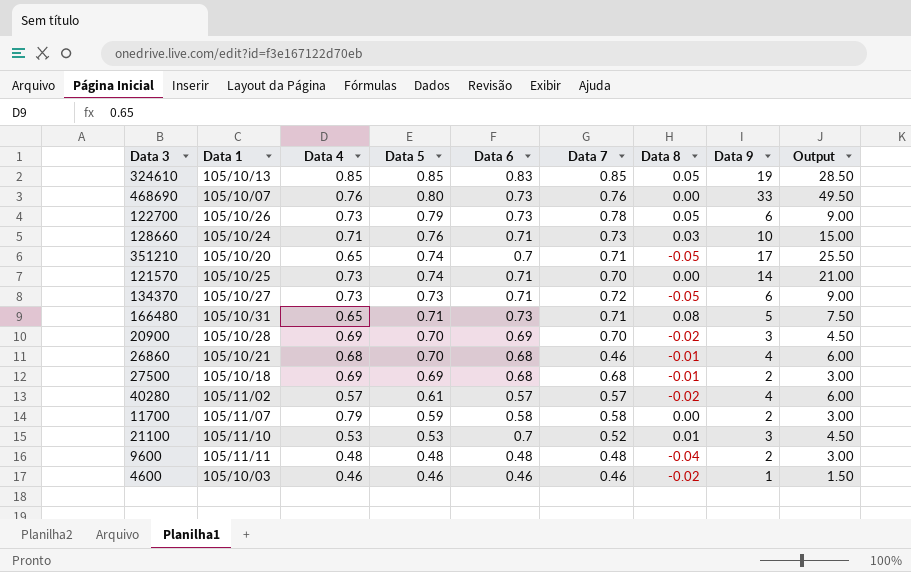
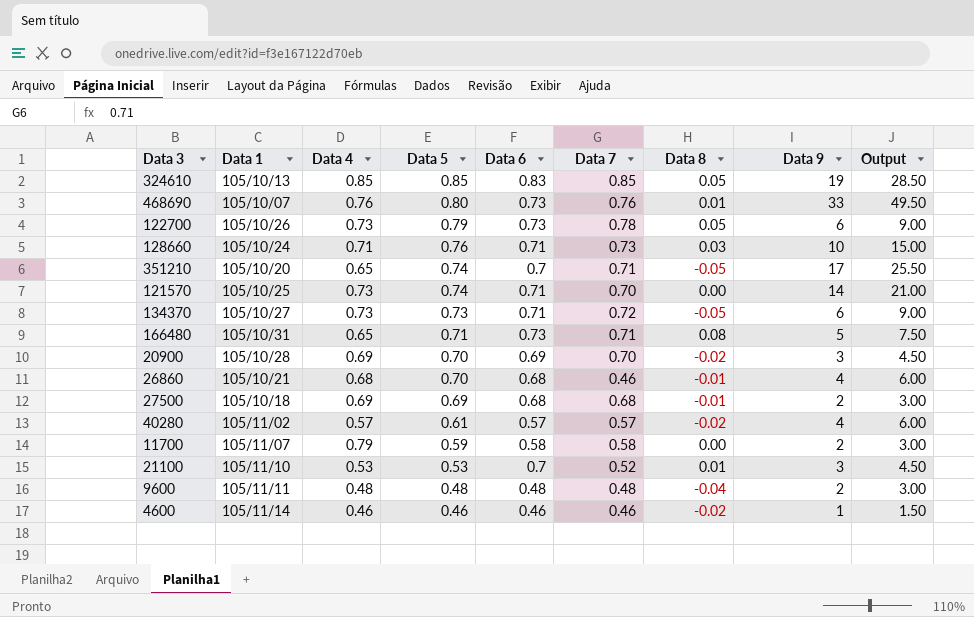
468690 | Data 8: 0.00 -> 0.01
4600 | Data 1: 105/10/03 -> 105/11/14

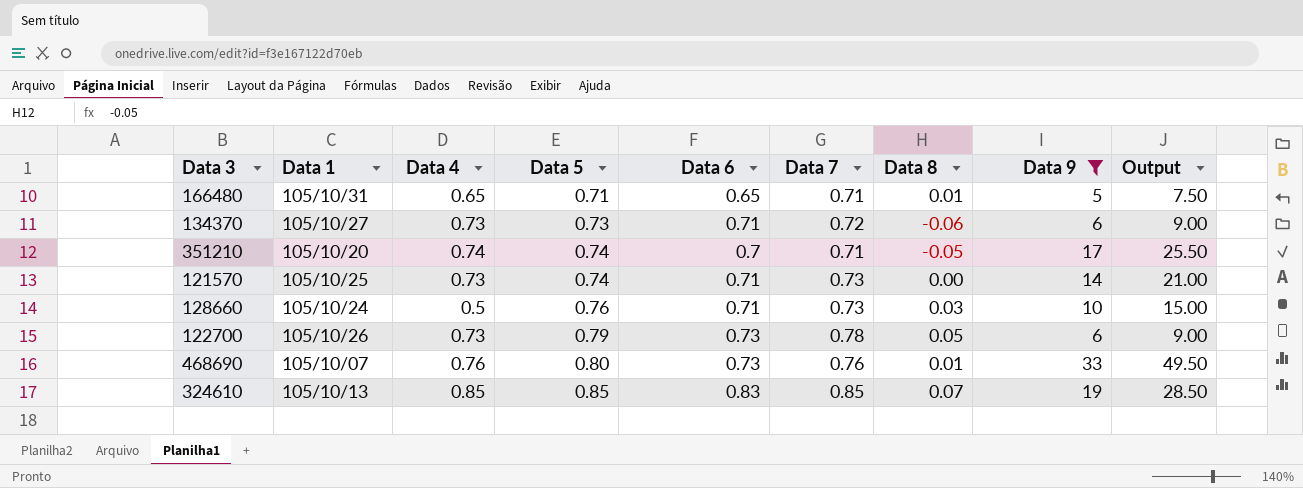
filter: none -> Data 9 >= 5
row order: Data 5 descending -> Data 5 ascending
166480 | Data 6: 0.73 -> 0.65
166480 | Data 8: 0.08 -> 0.01
134370 | Data 8: -0.05 -> -0.06
351210 | Data 4: 0.65 -> 0.74
121570 | Data 7: 0.70 -> 0.73
128660 | Data 4: 0.71 -> 0.5
324610 | Data 8: 0.05 -> 0.07

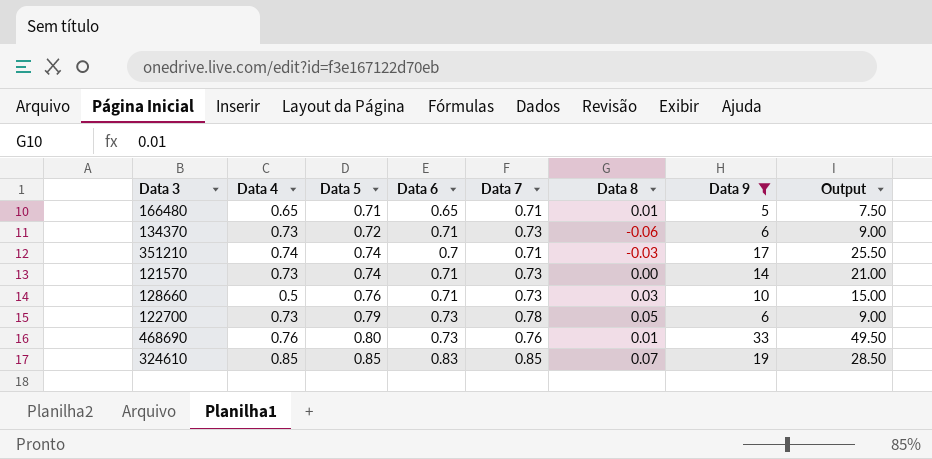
column Data 1 | position: 2 -> none
134370 | Data 5: 0.73 -> 0.72
134370 | Data 7: 0.72 -> 0.73
351210 | Data 8: -0.05 -> -0.03

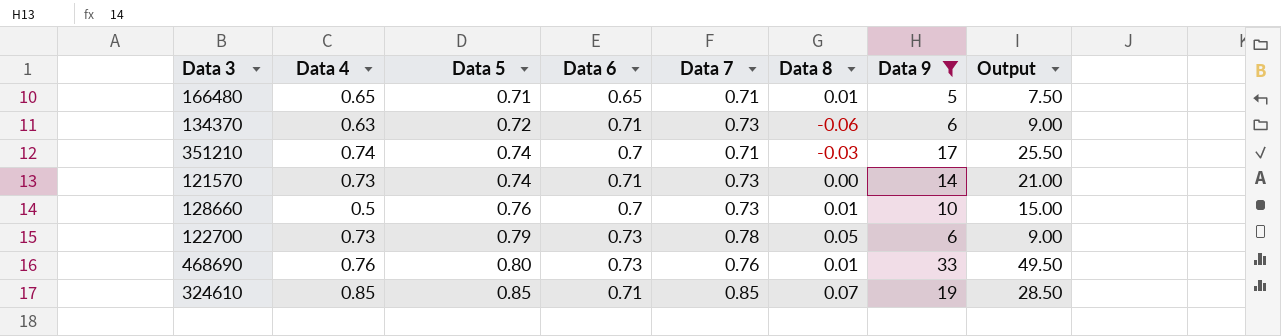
134370 | Data 4: 0.73 -> 0.63
128660 | Data 6: 0.71 -> 0.7
128660 | Data 8: 0.03 -> 0.01
324610 | Data 6: 0.83 -> 0.71

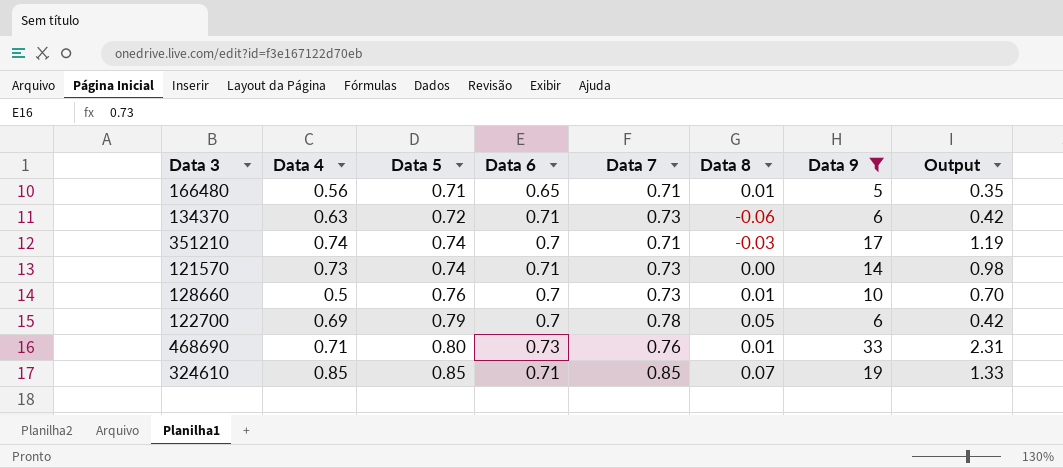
column Output | formula: [Data 9] * 1.5 -> [Data 9] * 0.07
166480 | Data 4: 0.65 -> 0.56
122700 | Data 4: 0.73 -> 0.69
122700 | Data 6: 0.73 -> 0.7
468690 | Data 4: 0.76 -> 0.71

